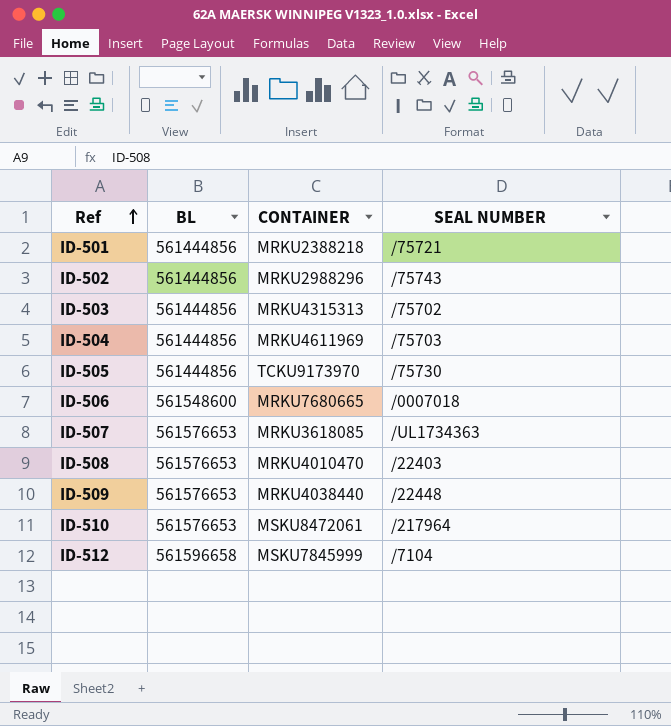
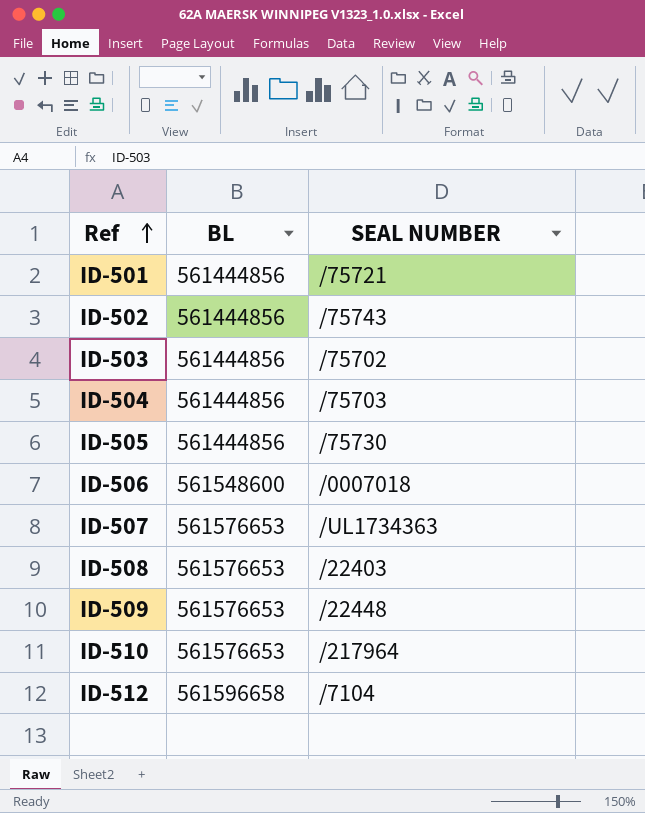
column CONTAINER | position: 3 -> none

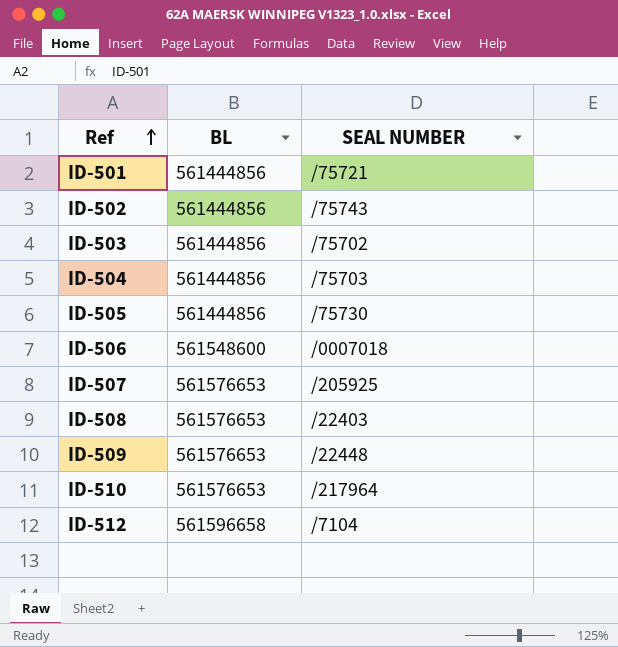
ID-507 | SEAL NUMBER: /UL1734363 -> /205925

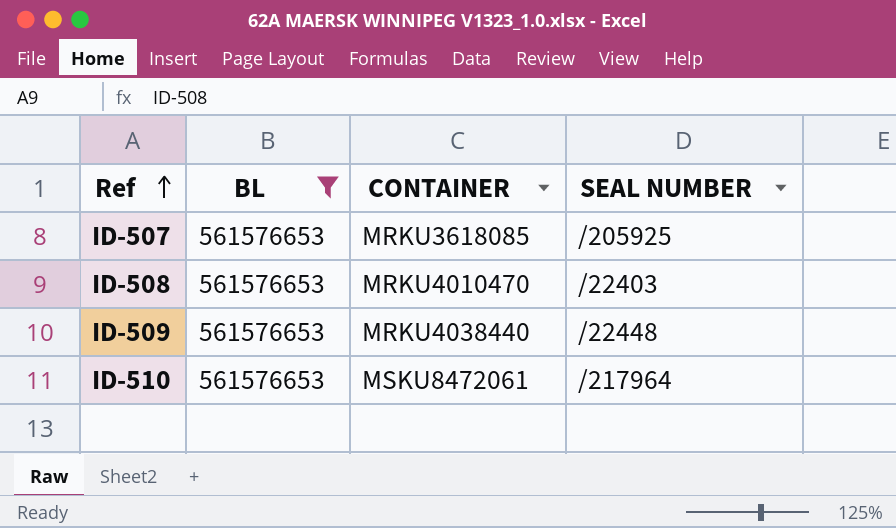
filter: none -> BL = 561576653
column CONTAINER | position: none -> 3

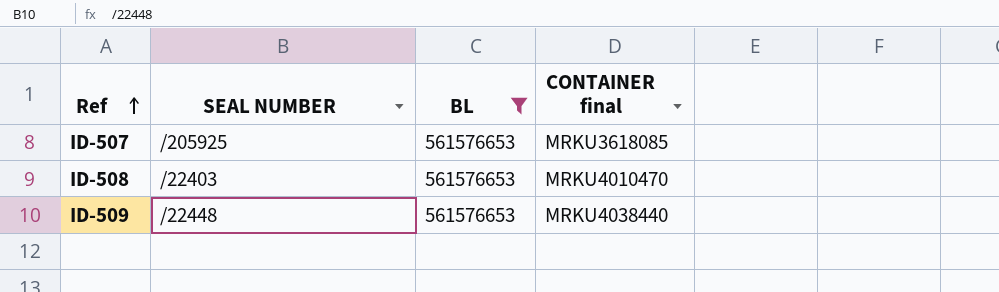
column SEAL NUMBER | position: 4 -> 2
column name: CONTAINER -> CONTAINER final
row ID-510: 561576653 | MSKU8472061 | /217964 -> none

